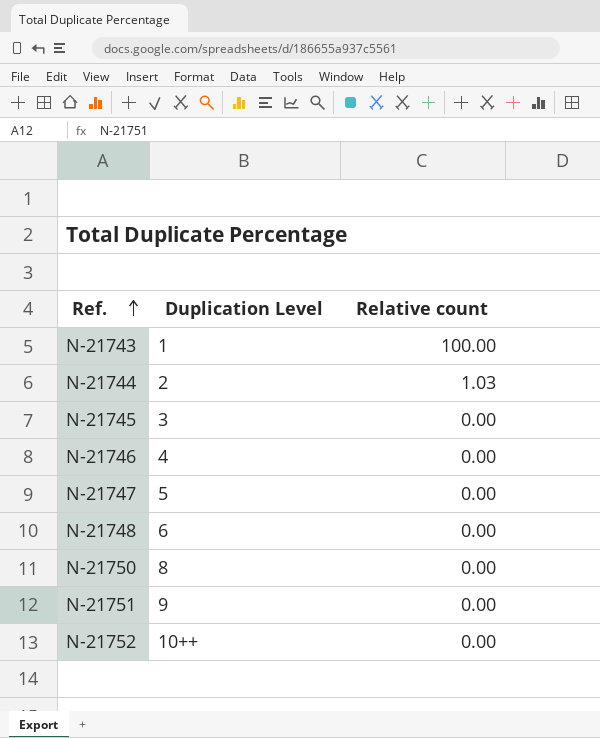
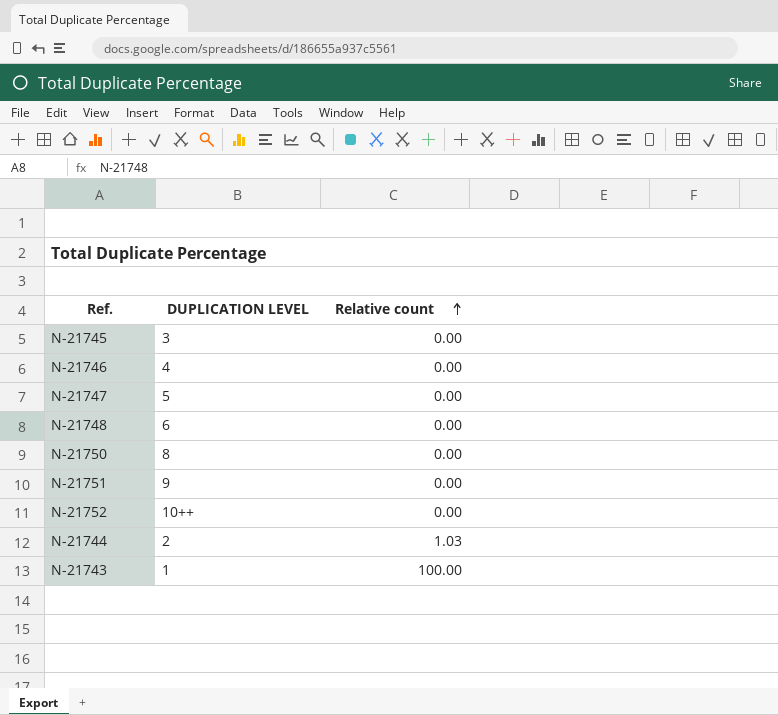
row order: Ref. ascending -> Relative count ascending
column name: Duplication Level -> DUPLICATION LEVEL

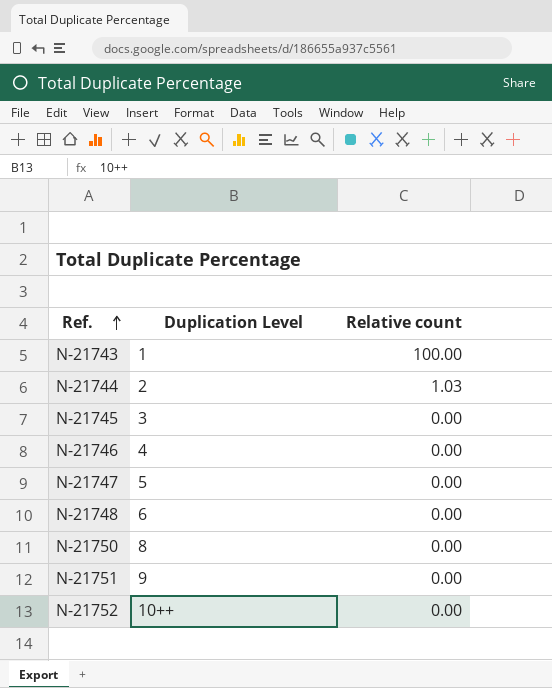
row order: Relative count ascending -> Ref. ascending
column name: DUPLICATION LEVEL -> Duplication Level

